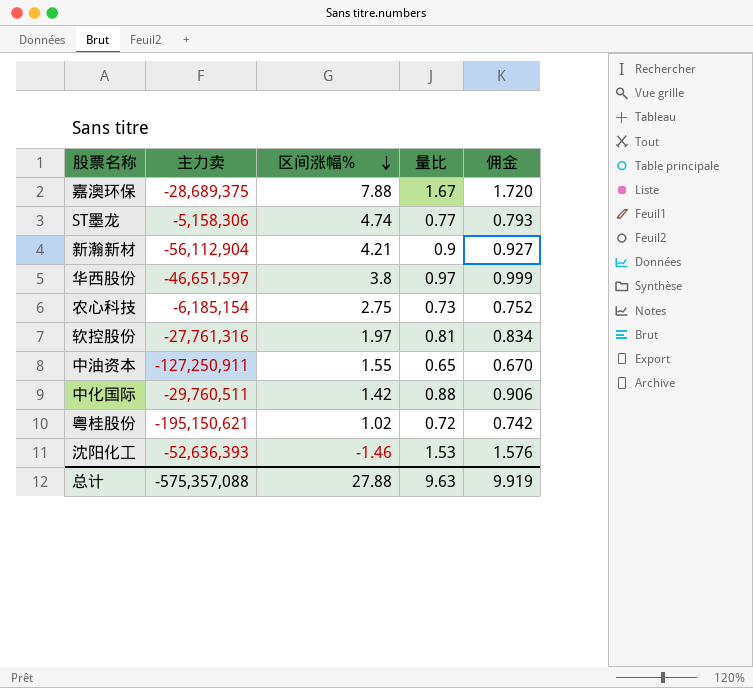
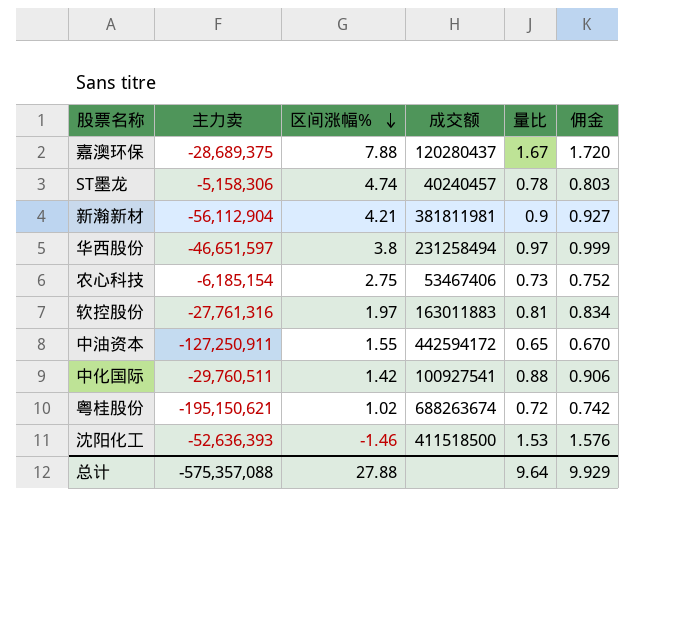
column 成交额 | position: none -> 4
ST墨龙 | 量比: 0.77 -> 0.78
ST墨龙 | 佣金: 0.793 -> 0.803
总计 | 量比: 9.63 -> 9.64
总计 | 佣金: 9.919 -> 9.929

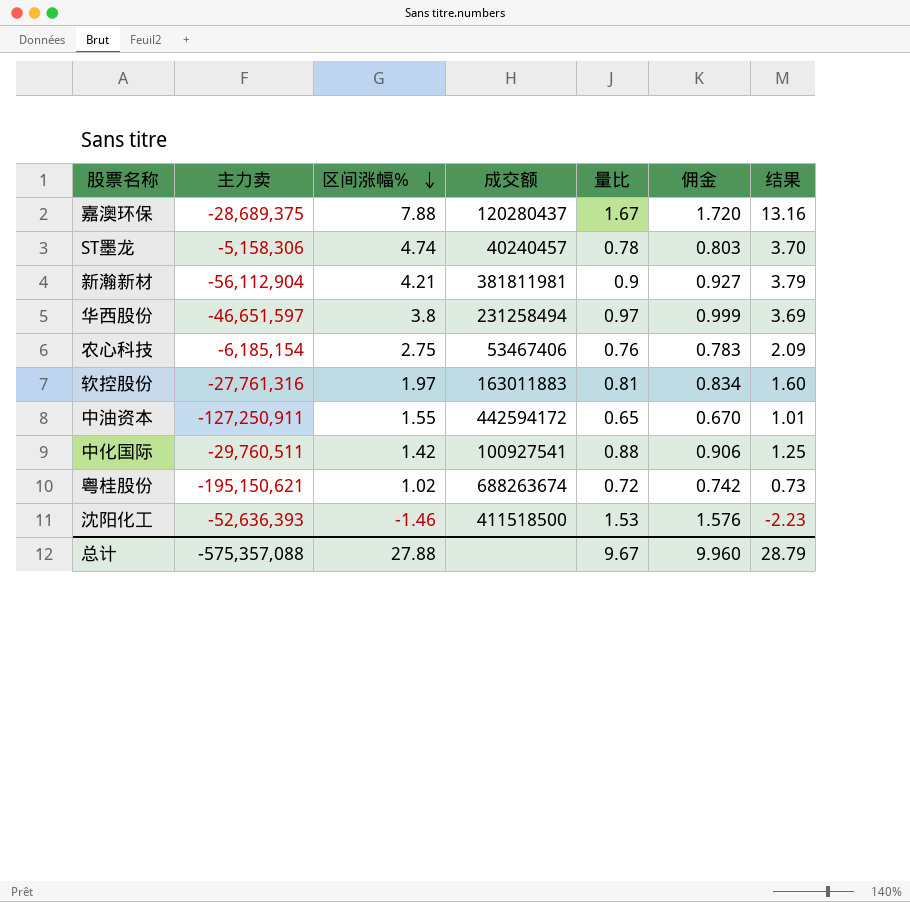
column 结果 | formula: none -> [区间涨幅%] * [量比]
农心科技 | 量比: 0.73 -> 0.76
农心科技 | 佣金: 0.752 -> 0.783
总计 | 量比: 9.64 -> 9.67
总计 | 佣金: 9.929 -> 9.960

